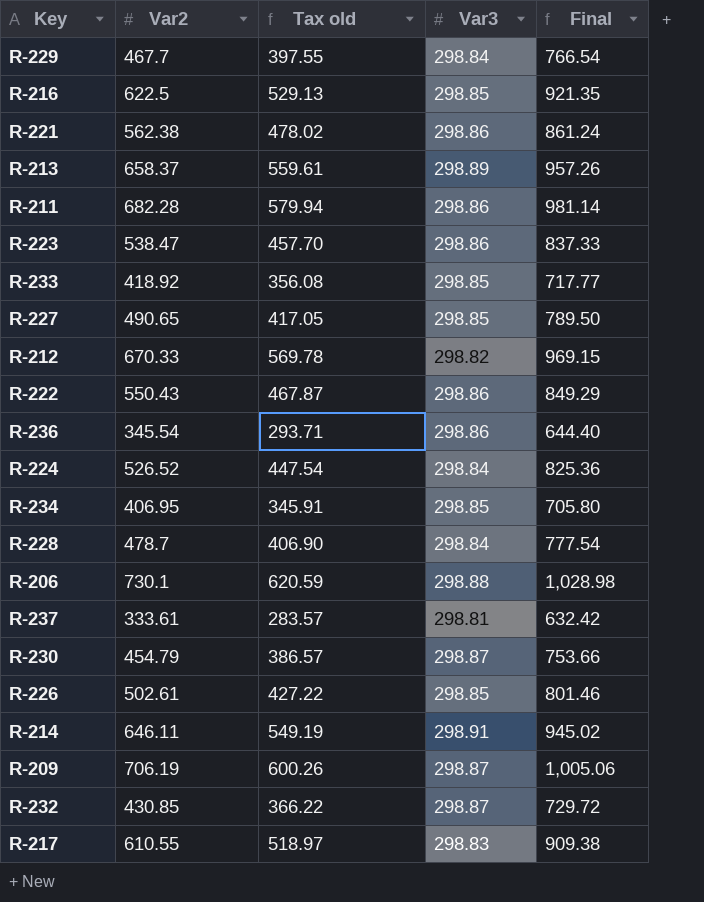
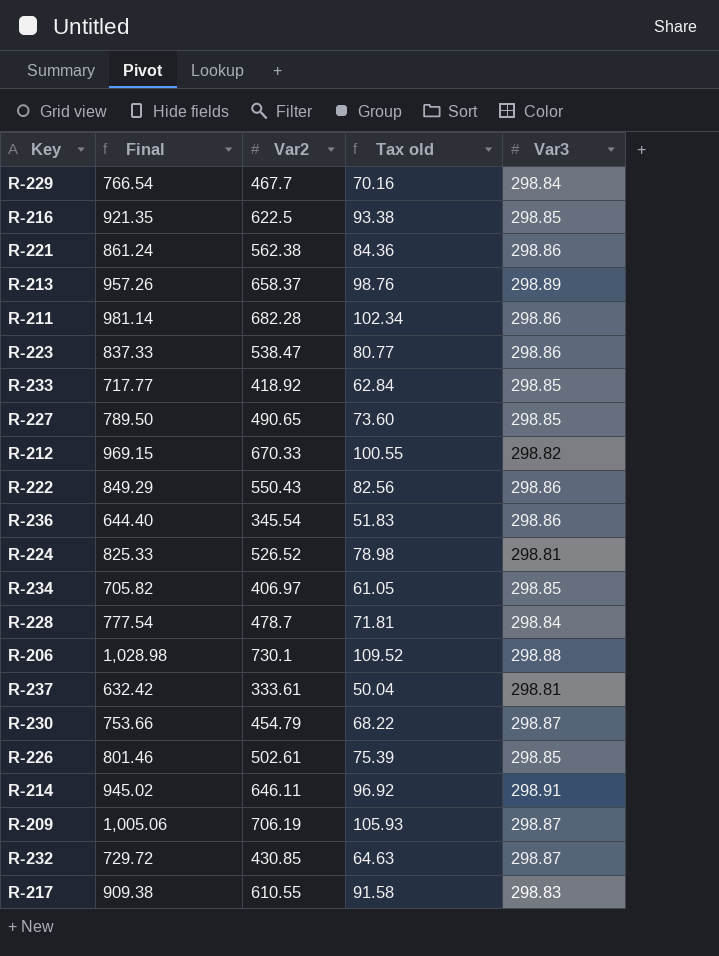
column Final | position: 5 -> 2
column Tax old | formula: [Var2] * 0.85 -> [Var2] * 0.15
R-224 | Final: 825.36 -> 825.33
R-224 | Var3: 298.84 -> 298.81
R-234 | Final: 705.80 -> 705.82
R-234 | Var2: 406.95 -> 406.97

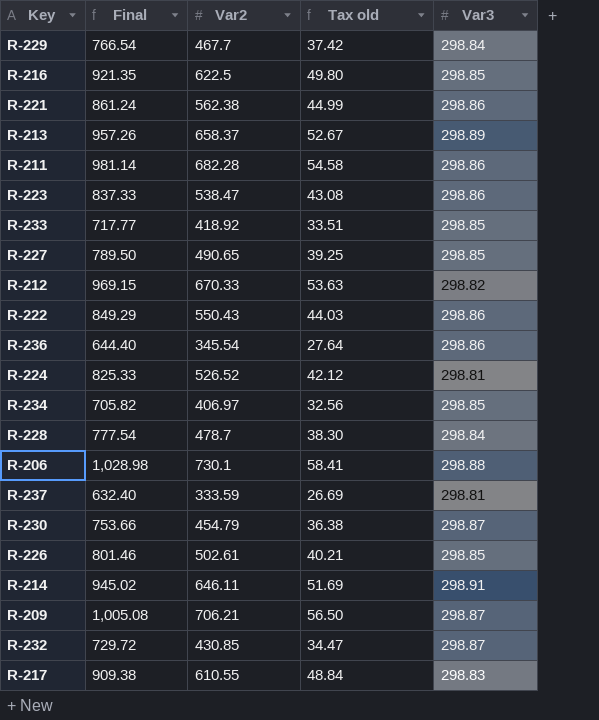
column Tax old | formula: [Var2] * 0.15 -> [Var2] * 0.08
R-237 | Final: 632.42 -> 632.40
R-237 | Var2: 333.61 -> 333.59
R-209 | Final: 1,005.06 -> 1,005.08
R-209 | Var2: 706.19 -> 706.21

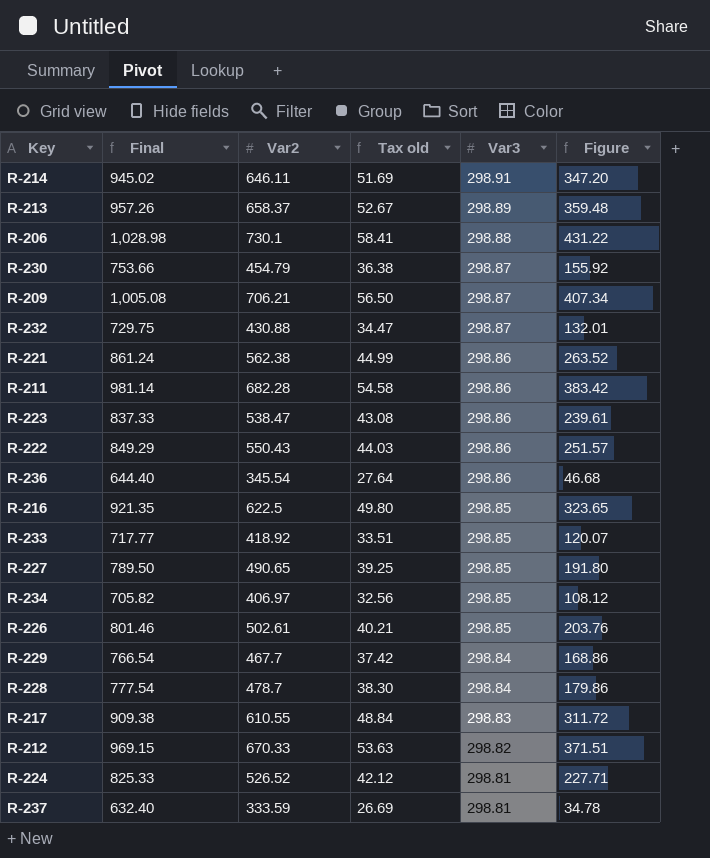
row order: none -> Var3 descending
column Figure | formula: none -> [Var2] - [Var3]
R-232 | Final: 729.72 -> 729.75
R-232 | Var2: 430.85 -> 430.88

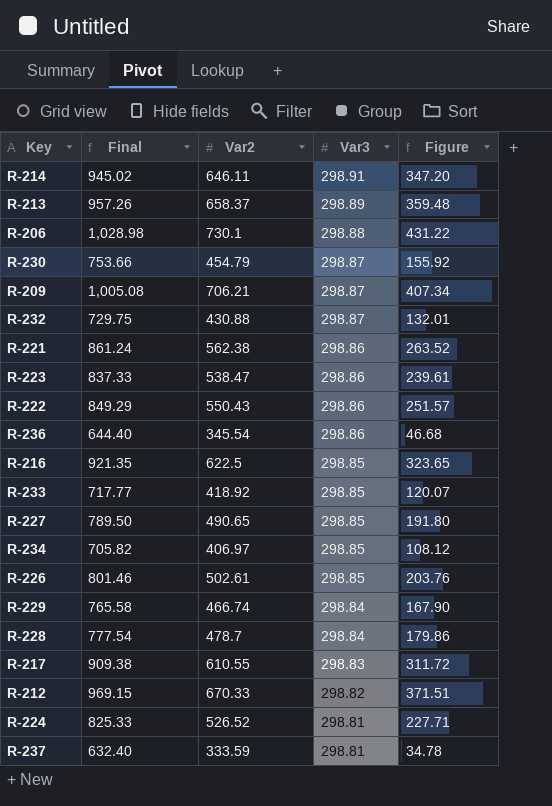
column Tax old | formula: [Var2] * 0.08 -> none
row R-211: 981.14 | 682.28 | 54.58 | 298.86 | 383.42 -> none
R-229 | Final: 766.54 -> 765.58
R-229 | Var2: 467.7 -> 466.74
R-229 | Figure: 168.86 -> 167.90

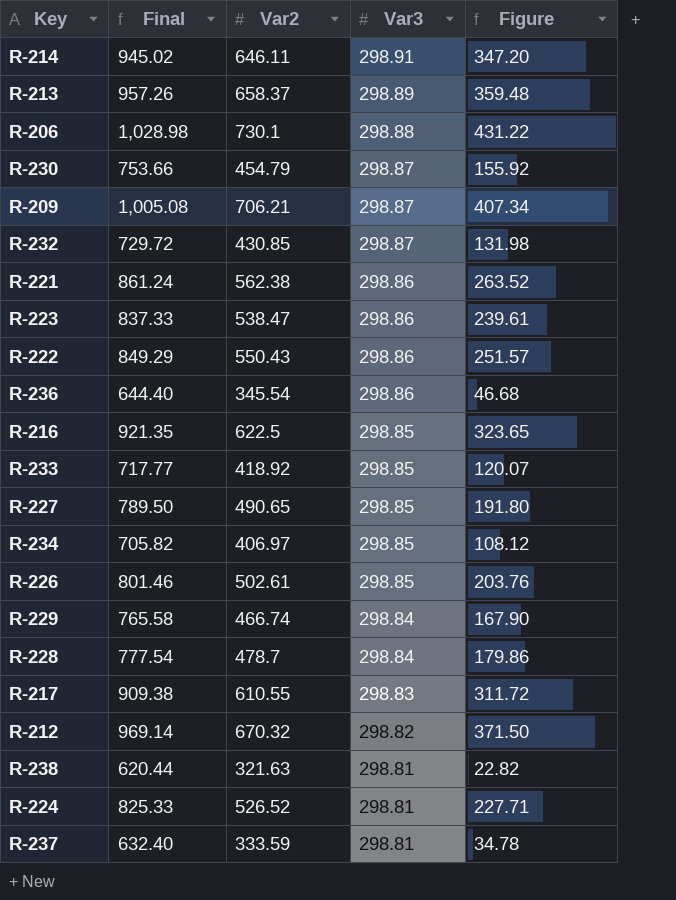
R-232 | Final: 729.75 -> 729.72
R-232 | Var2: 430.88 -> 430.85
R-232 | Figure: 132.01 -> 131.98
R-212 | Final: 969.15 -> 969.14
R-212 | Var2: 670.33 -> 670.32
R-212 | Figure: 371.51 -> 371.50
row R-238: none -> 620.44 | 321.63 | 298.81 | 22.82

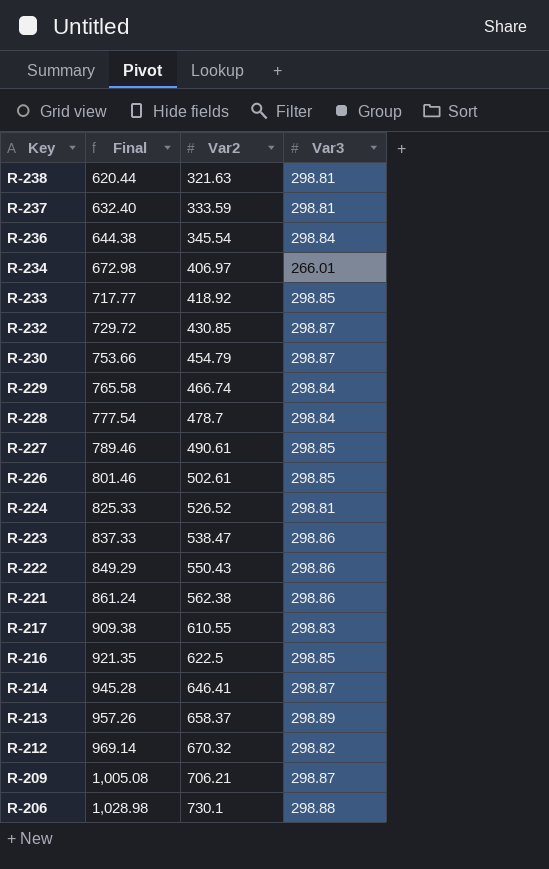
row order: Var3 descending -> Key descending
column Figure | formula: [Var2] - [Var3] -> none
R-236 | Final: 644.40 -> 644.38
R-236 | Var3: 298.86 -> 298.84
R-234 | Final: 705.82 -> 672.98
R-234 | Var3: 298.85 -> 266.01
R-227 | Final: 789.50 -> 789.46
R-227 | Var2: 490.65 -> 490.61
R-214 | Final: 945.02 -> 945.28
R-214 | Var2: 646.11 -> 646.41
R-214 | Var3: 298.91 -> 298.87

